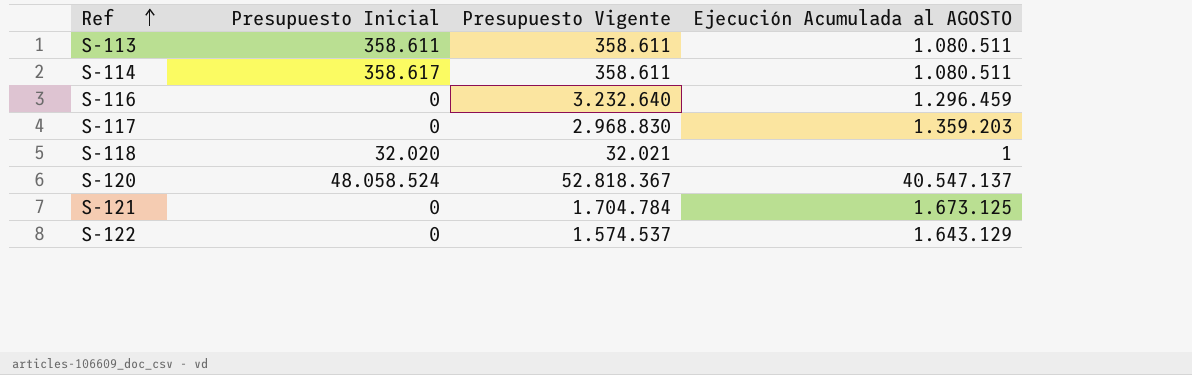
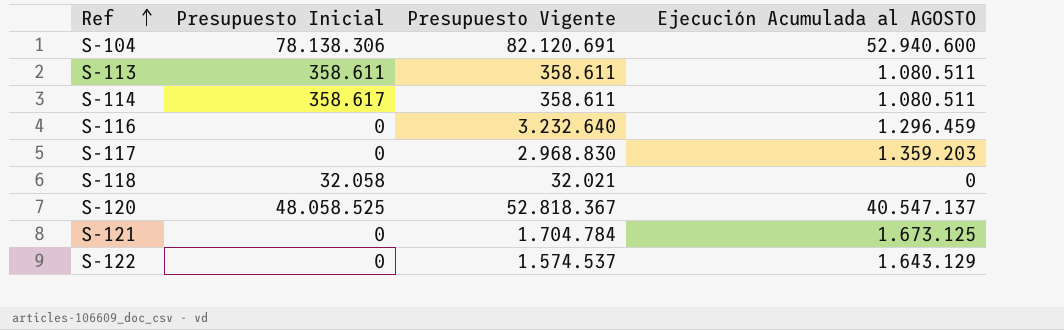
row S-104: none -> 78.138.306 | 82.120.691 | 52.940.600
S-118 | Presupuesto Inicial: 32.020 -> 32.058
S-118 | Ejecución Acumulada al AGOSTO: 1 -> 0
S-120 | Presupuesto Inicial: 48.058.524 -> 48.058.525

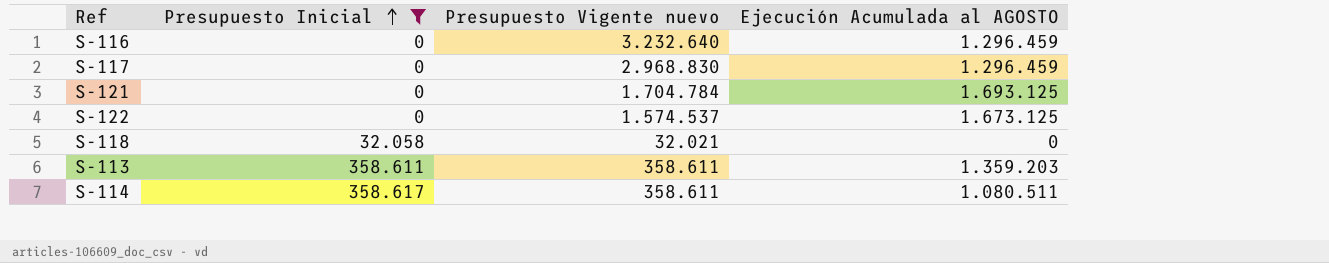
filter: none -> Presupuesto Inicial <= 358.617
row order: Ref ascending -> Presupuesto Inicial ascending
column name: Presupuesto Vigente -> Presupuesto Vigente nuevo
S-117 | Ejecución Acumulada al AGOSTO: 1.359.203 -> 1.296.459
S-121 | Ejecución Acumulada al AGOSTO: 1.673.125 -> 1.693.125
S-122 | Ejecución Acumulada al AGOSTO: 1.643.129 -> 1.673.125
S-113 | Ejecución Acumulada al AGOSTO: 1.080.511 -> 1.359.203

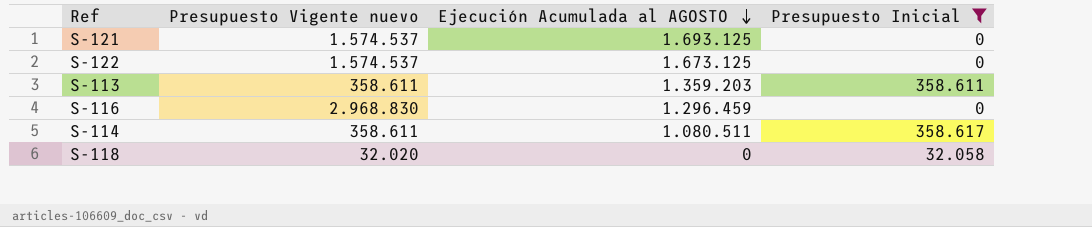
row order: Presupuesto Inicial ascending -> Ejecución Acumulada al AGOSTO descending
column Presupuesto Inicial | position: 2 -> 4
row S-117: 0 | 2.968.830 | 1.296.459 -> none
S-121 | Presupuesto Vigente nuevo: 1.704.784 -> 1.574.537
S-116 | Presupuesto Vigente nuevo: 3.232.640 -> 2.968.830
S-118 | Presupuesto Vigente nuevo: 32.021 -> 32.020

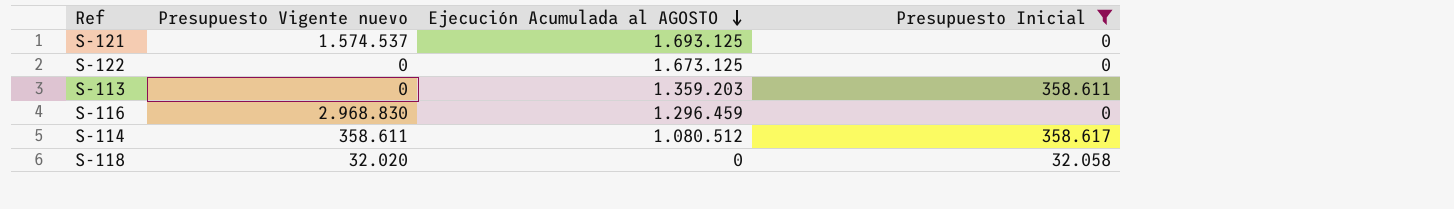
S-122 | Presupuesto Vigente nuevo: 1.574.537 -> 0
S-113 | Presupuesto Vigente nuevo: 358.611 -> 0
S-114 | Ejecución Acumulada al AGOSTO: 1.080.511 -> 1.080.512

